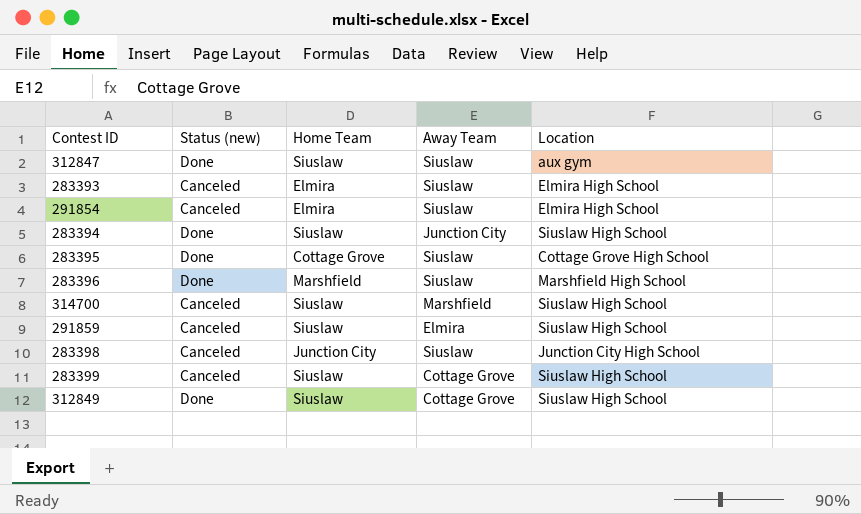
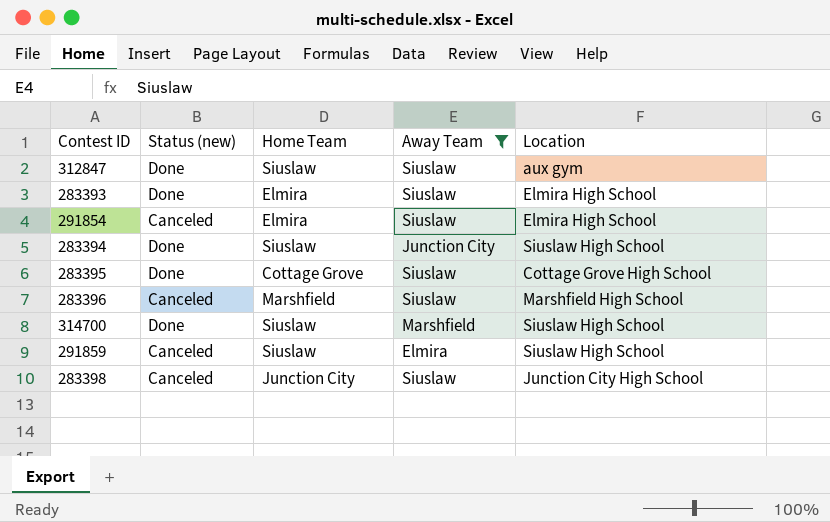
filter: none -> Away Team != Cottage Grove
283393 | Status (new): Canceled -> Done
283396 | Status (new): Done -> Canceled
314700 | Status (new): Canceled -> Done

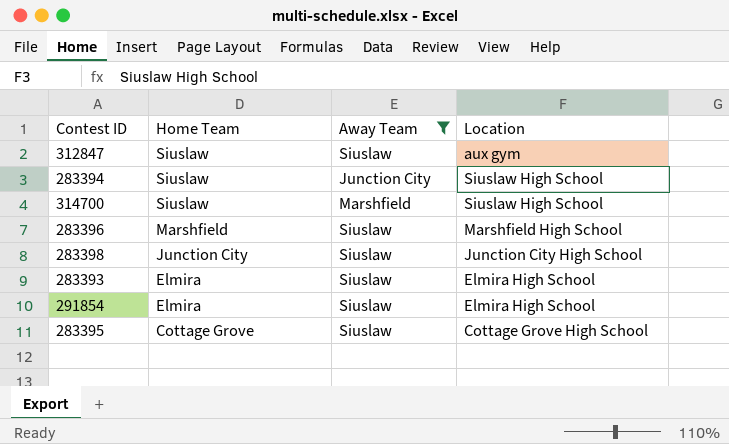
row order: none -> Home Team descending
column Status (new) | position: 2 -> none
row 291859: Canceled | Siuslaw | Elmira | Siuslaw High School -> none

